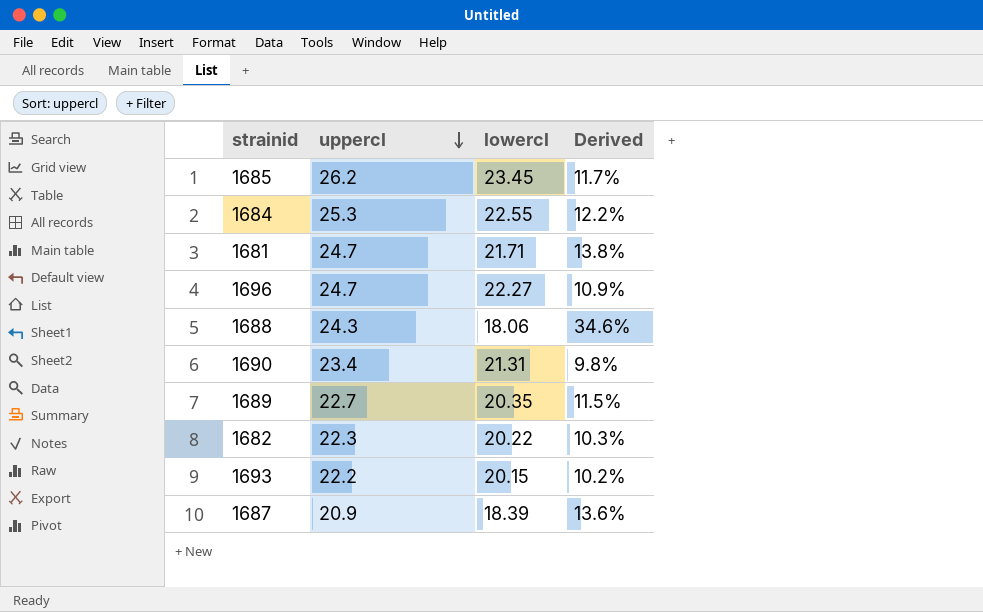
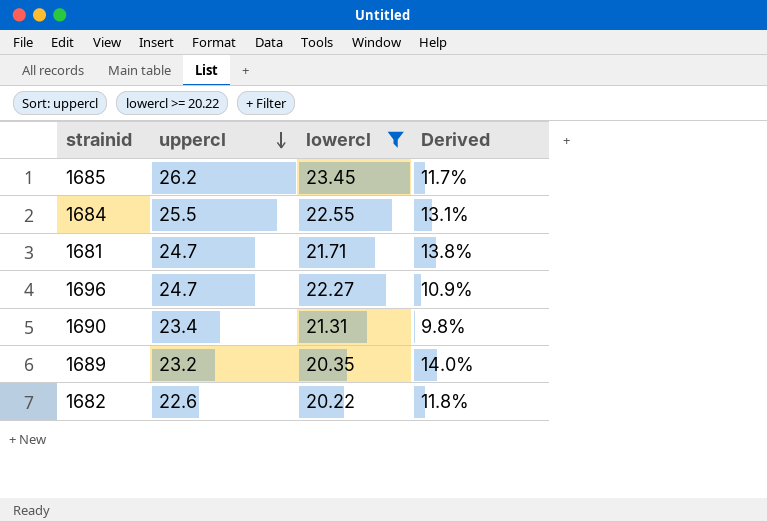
filter: none -> lowercl >= 20.22
1684 | uppercl: 25.3 -> 25.5
1684 | Derived: 12.2% -> 13.1%
1689 | uppercl: 22.7 -> 23.2
1689 | Derived: 11.5% -> 14.0%
1682 | uppercl: 22.3 -> 22.6
1682 | Derived: 10.3% -> 11.8%

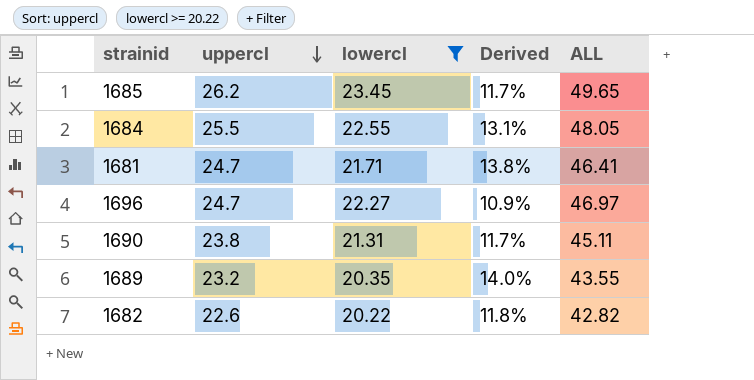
column ALL | formula: none -> [uppercl] + [lowercl]
1690 | uppercl: 23.4 -> 23.8
1690 | Derived: 9.8% -> 11.7%

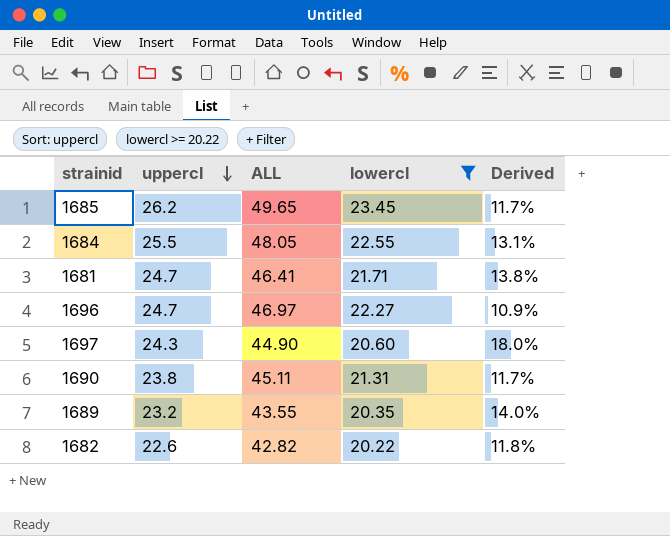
column ALL | position: 5 -> 3
row 1697: none -> 24.3 | 44.90 | 20.60 | 18.0%

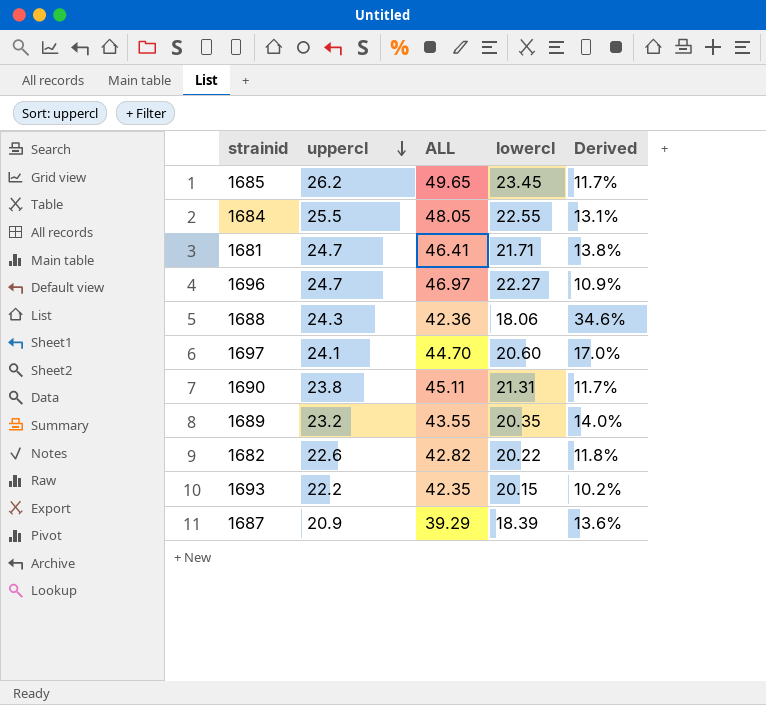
filter: lowercl >= 20.22 -> none
1697 | uppercl: 24.3 -> 24.1
1697 | ALL: 44.90 -> 44.70
1697 | Derived: 18.0% -> 17.0%

